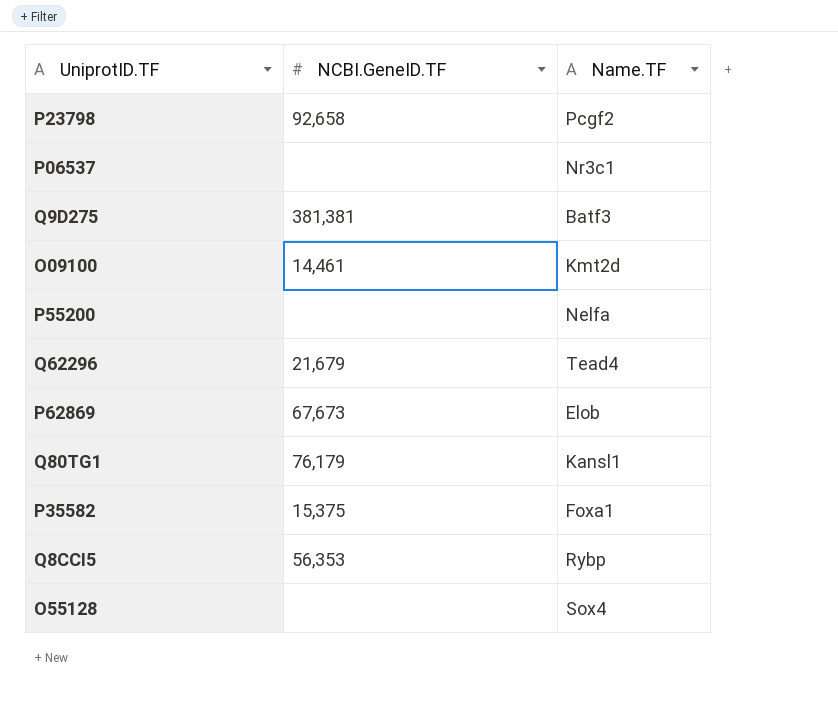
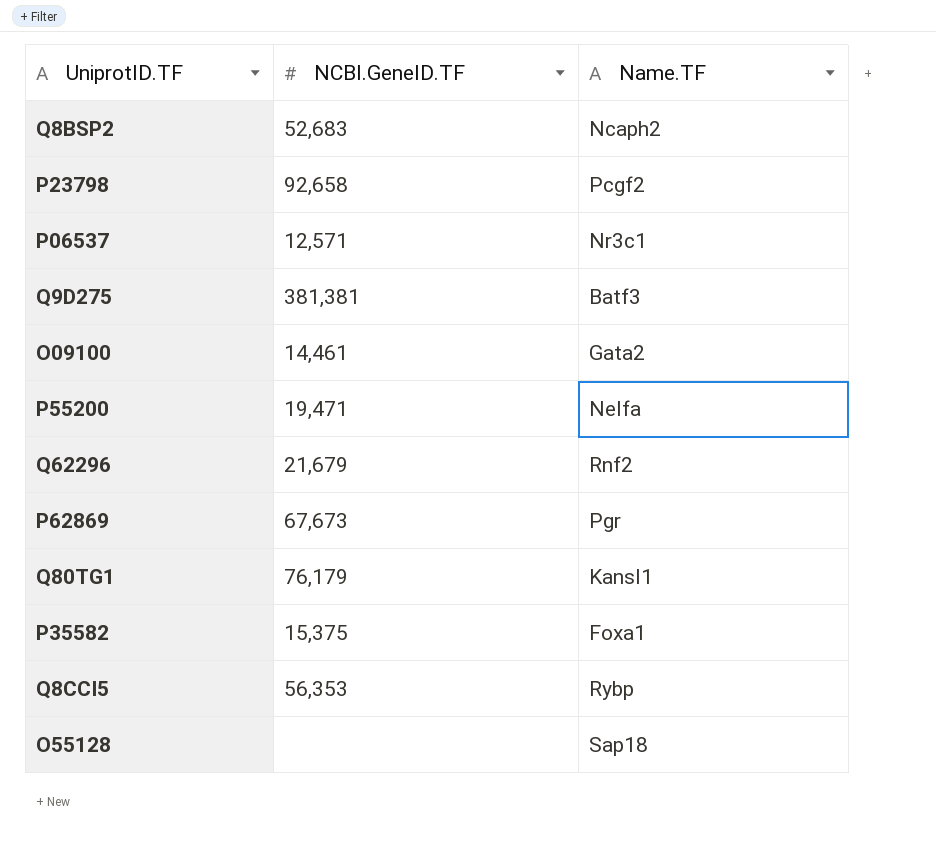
row Q8BSP2: none -> 52,683 | Ncaph2
P06537 | NCBI.GeneID.TF: none -> 12,571
O09100 | Name.TF: Kmt2d -> Gata2
P55200 | NCBI.GeneID.TF: none -> 19,471
Q62296 | Name.TF: Tead4 -> Rnf2
P62869 | Name.TF: Elob -> Pgr
O55128 | Name.TF: Sox4 -> Sap18

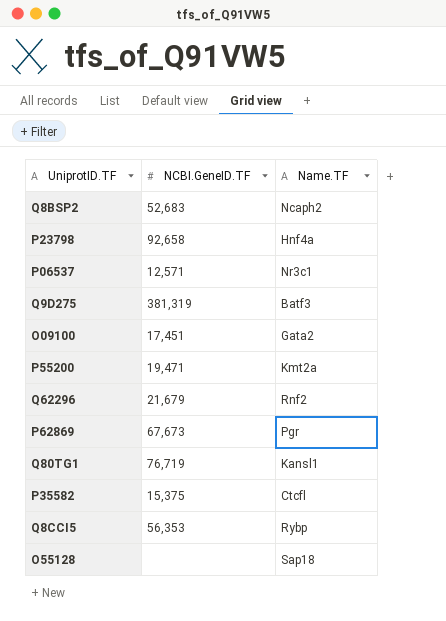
P23798 | Name.TF: Pcgf2 -> Hnf4a
Q9D275 | NCBI.GeneID.TF: 381,381 -> 381,319
O09100 | NCBI.GeneID.TF: 14,461 -> 17,451
P55200 | Name.TF: Nelfa -> Kmt2a
Q80TG1 | NCBI.GeneID.TF: 76,179 -> 76,719
P35582 | Name.TF: Foxa1 -> Ctcfl

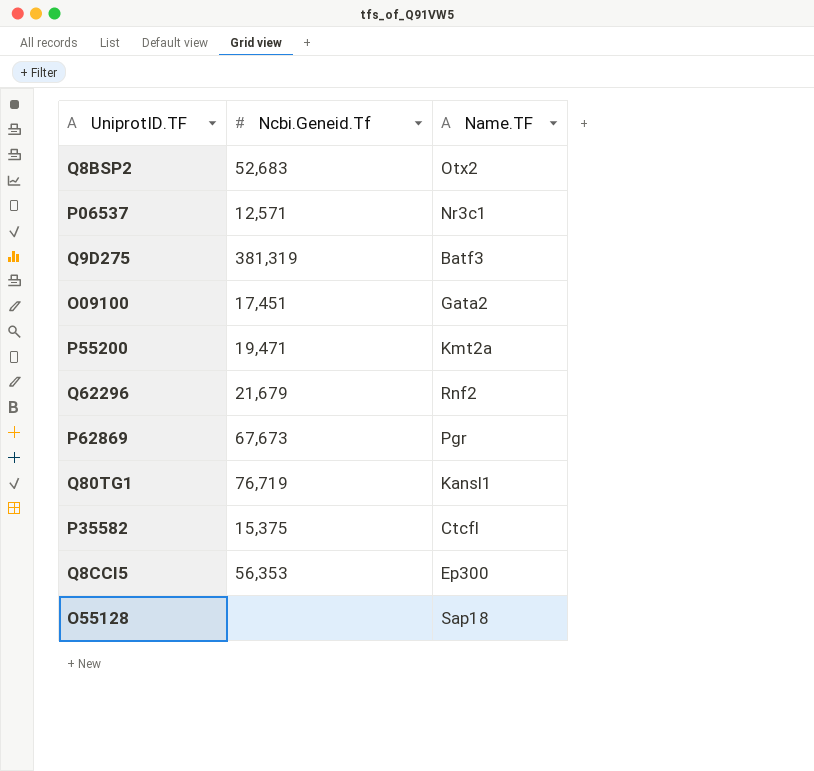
column name: NCBI.GeneID.TF -> Ncbi.Geneid.Tf
row P23798: 92,658 | Hnf4a -> none
Q8BSP2 | Name.TF: Ncaph2 -> Otx2
Q8CCI5 | Name.TF: Rybp -> Ep300

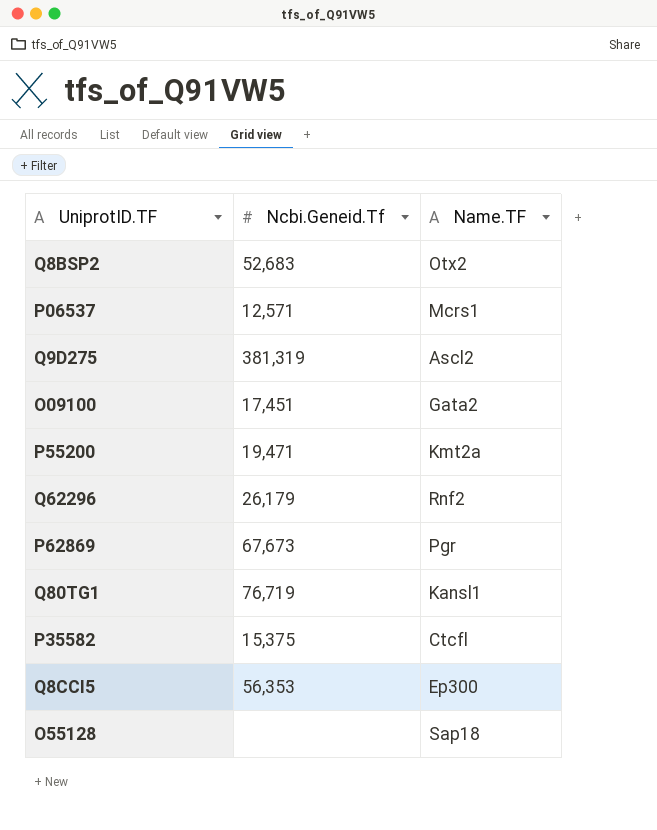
P06537 | Name.TF: Nr3c1 -> Mcrs1
Q9D275 | Name.TF: Batf3 -> Ascl2
Q62296 | Ncbi.Geneid.Tf: 21,679 -> 26,179

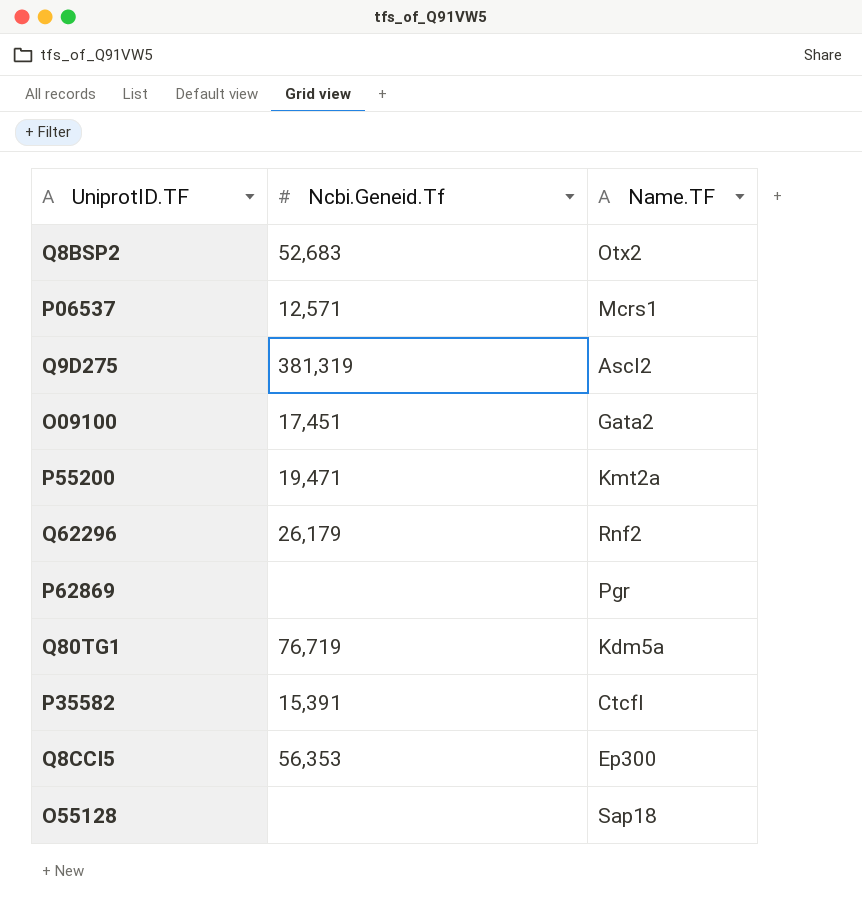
P62869 | Ncbi.Geneid.Tf: 67,673 -> none
Q80TG1 | Name.TF: Kansl1 -> Kdm5a
P35582 | Ncbi.Geneid.Tf: 15,375 -> 15,391

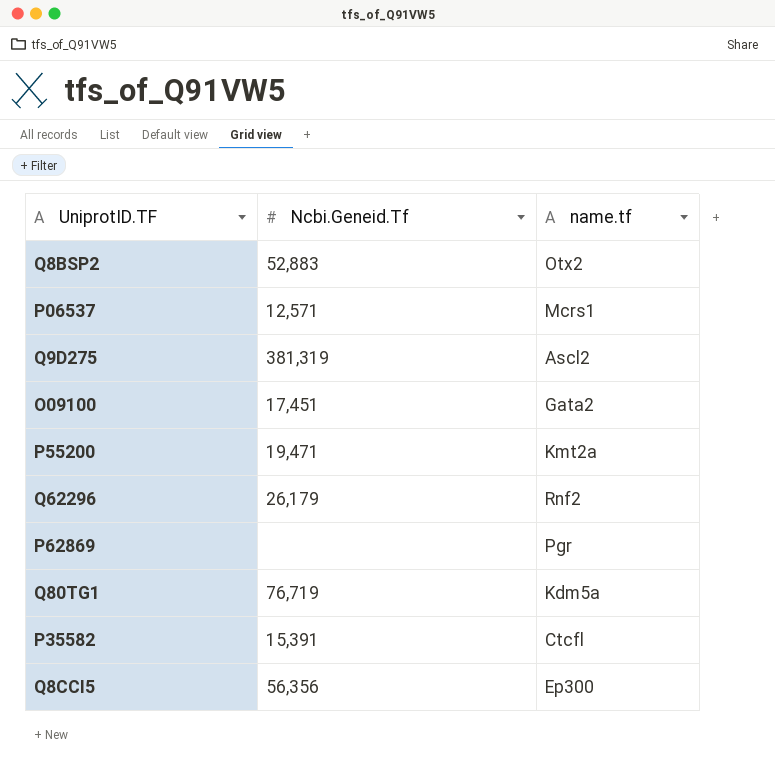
column name: Name.TF -> name.tf
row O55128: none | Sap18 -> none
Q8BSP2 | Ncbi.Geneid.Tf: 52,683 -> 52,883
Q8CCI5 | Ncbi.Geneid.Tf: 56,353 -> 56,356

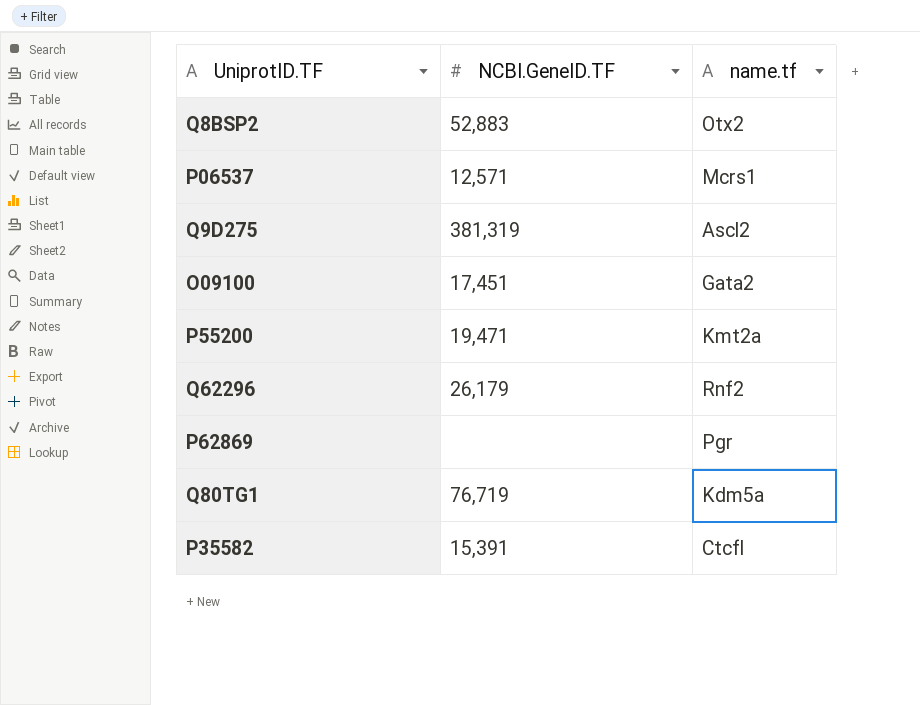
column name: Ncbi.Geneid.Tf -> NCBI.GeneID.TF
row Q8CCI5: 56,356 | Ep300 -> none

